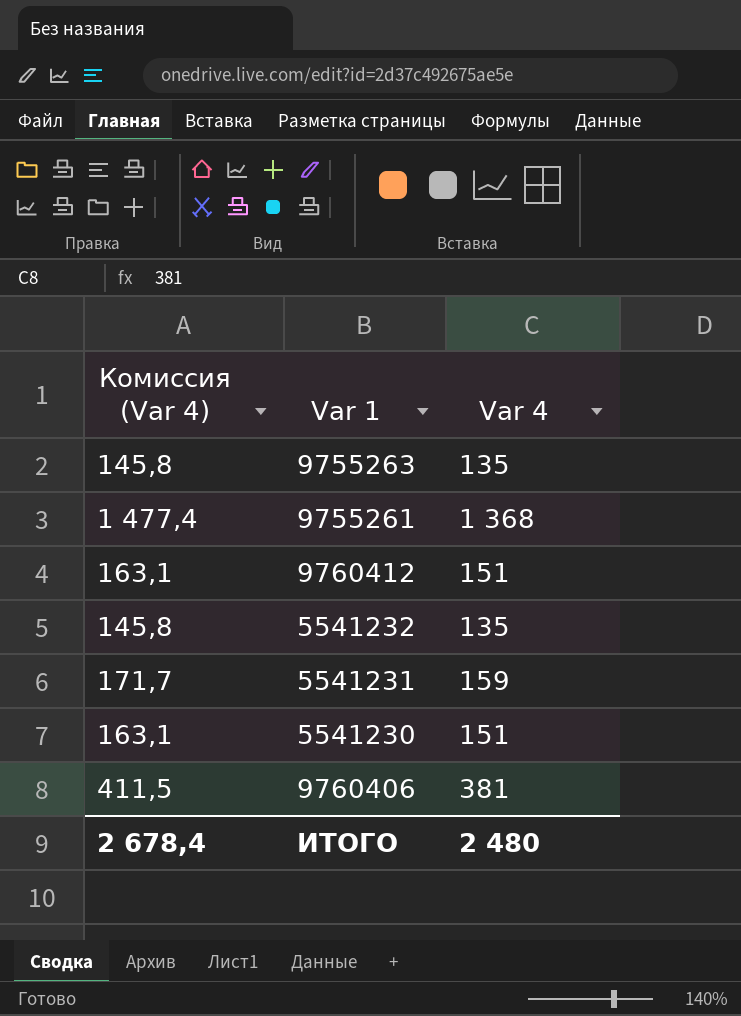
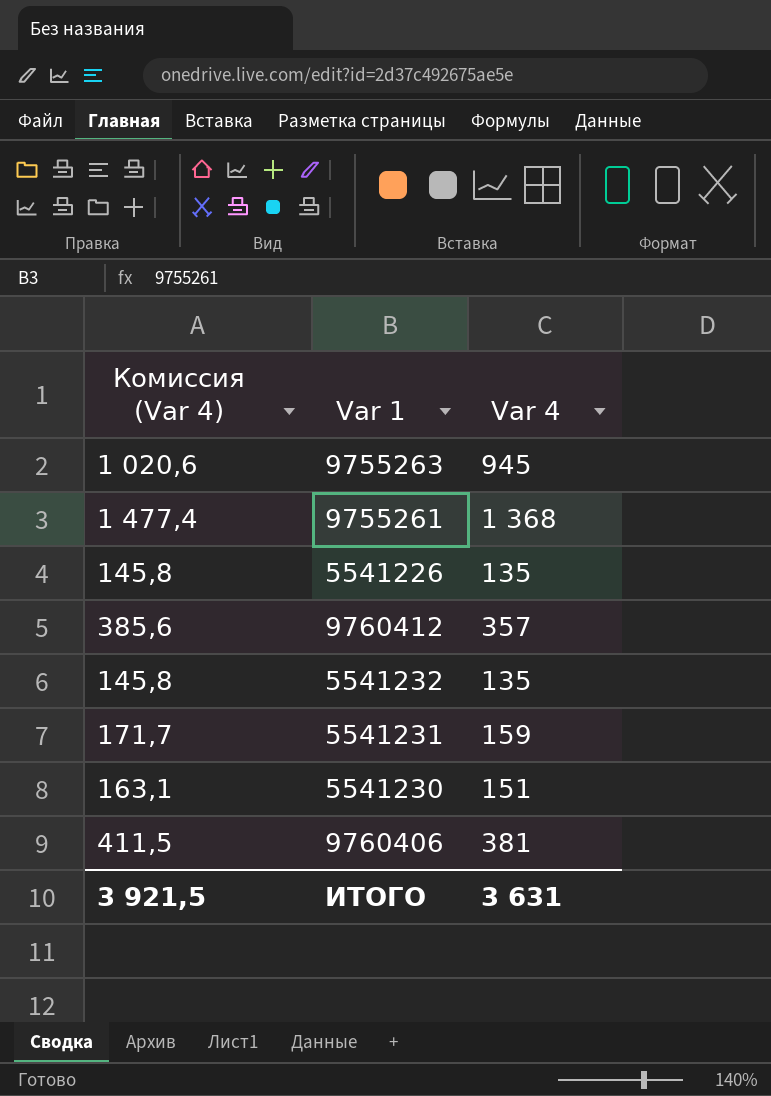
9755263 | Комиссия (Var 4): 145,8 -> 1 020,6
9755263 | Var 4: 135 -> 945
row 5541226: none -> 145,8 | 135
9760412 | Комиссия (Var 4): 163,1 -> 385,6
9760412 | Var 4: 151 -> 357
ИТОГО | Комиссия (Var 4): 2 678,4 -> 3 921,5
ИТОГО | Var 4: 2 480 -> 3 631

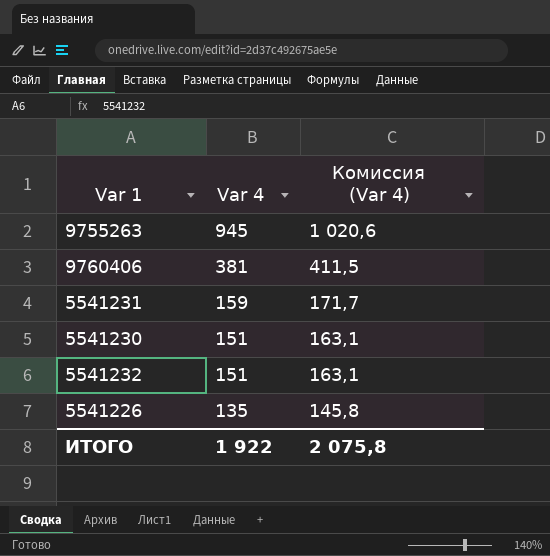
row order: none -> Var 4 descending
column Комиссия (Var 4) | position: 1 -> 3
row 9755261: 1 477,4 | 1 368 -> none
row 9760412: 385,6 | 357 -> none
5541232 | Var 4: 135 -> 151
5541232 | Комиссия (Var 4): 145,8 -> 163,1
ИТОГО | Var 4: 3 631 -> 1 922
ИТОГО | Комиссия (Var 4): 3 921,5 -> 2 075,8

